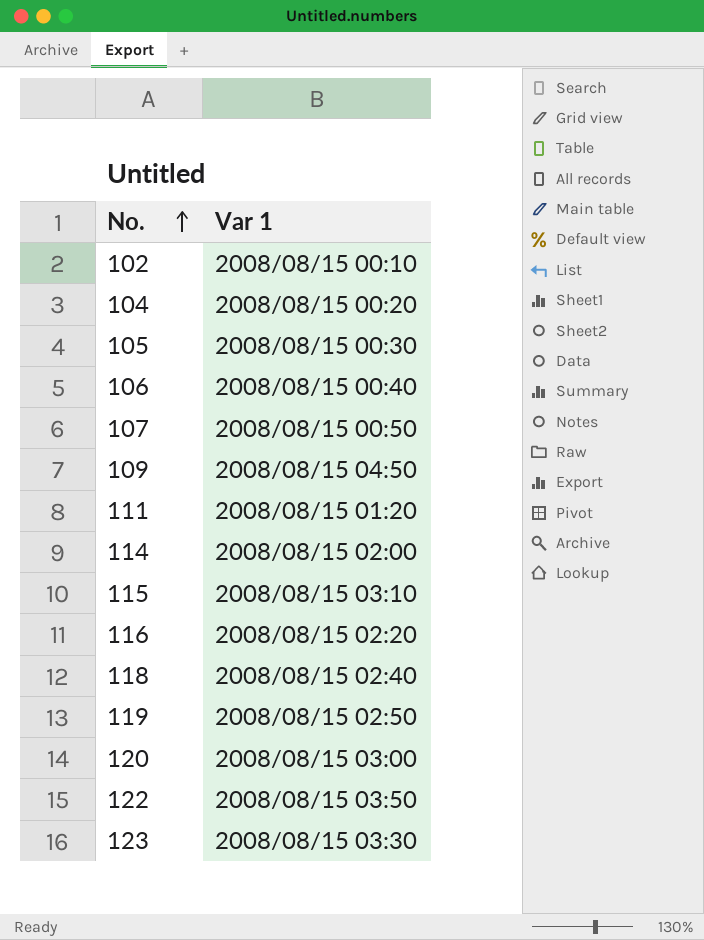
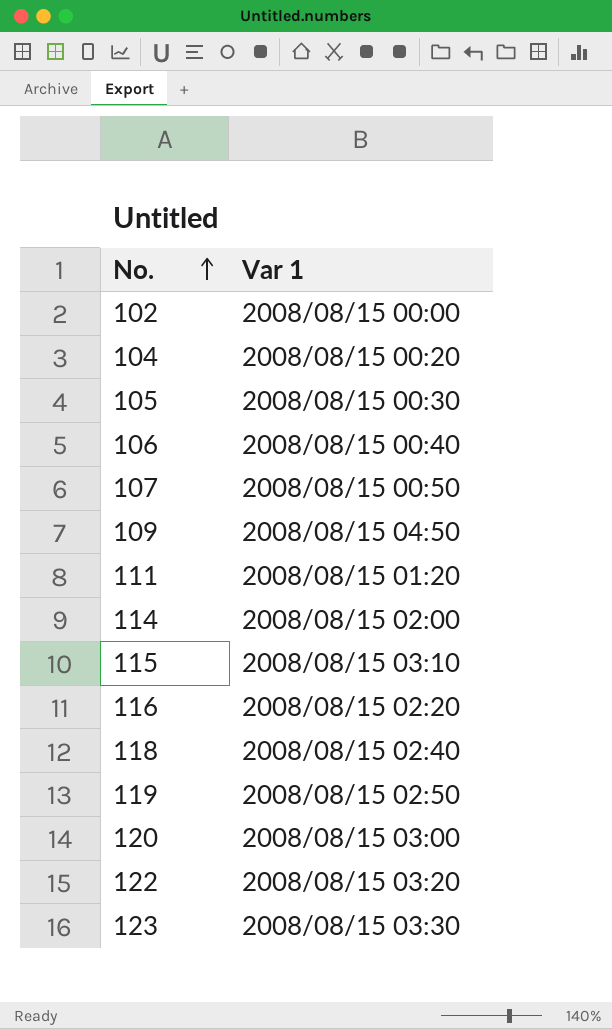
102 | Var 1: 2008/08/15 00:10 -> 2008/08/15 00:00
122 | Var 1: 2008/08/15 03:50 -> 2008/08/15 03:20

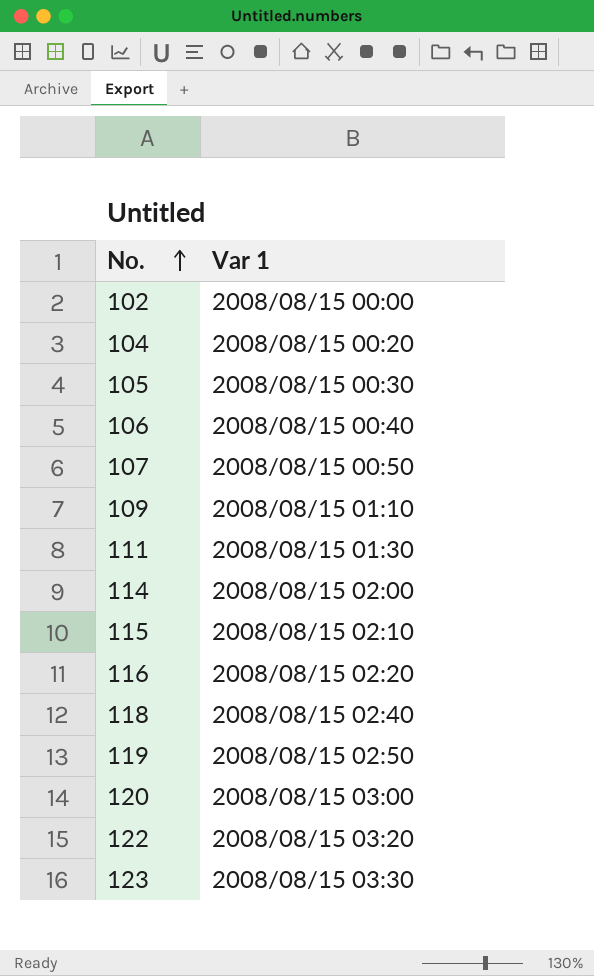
109 | Var 1: 2008/08/15 04:50 -> 2008/08/15 01:10
111 | Var 1: 2008/08/15 01:20 -> 2008/08/15 01:30
115 | Var 1: 2008/08/15 03:10 -> 2008/08/15 02:10

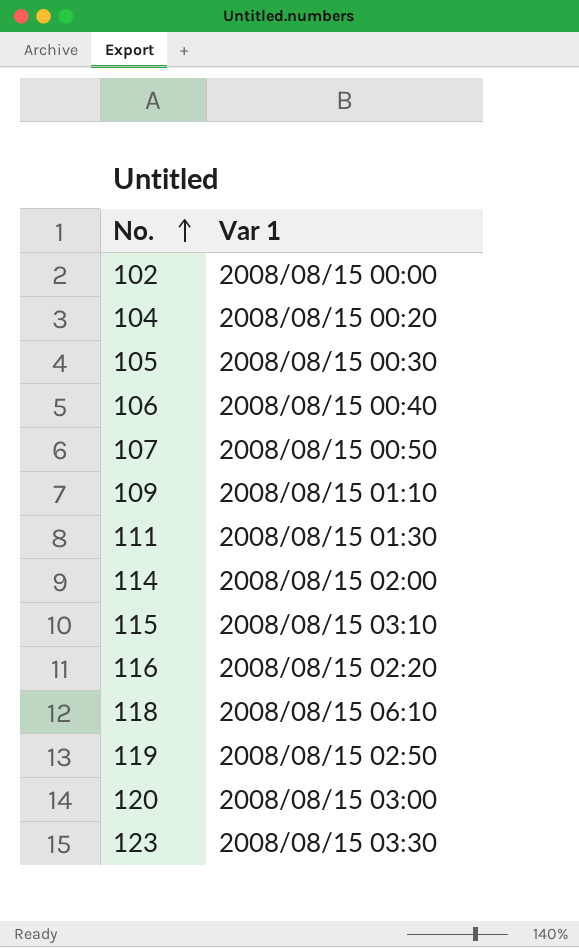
row 122: 2008/08/15 03:20 -> none
115 | Var 1: 2008/08/15 02:10 -> 2008/08/15 03:10
118 | Var 1: 2008/08/15 02:40 -> 2008/08/15 06:10

